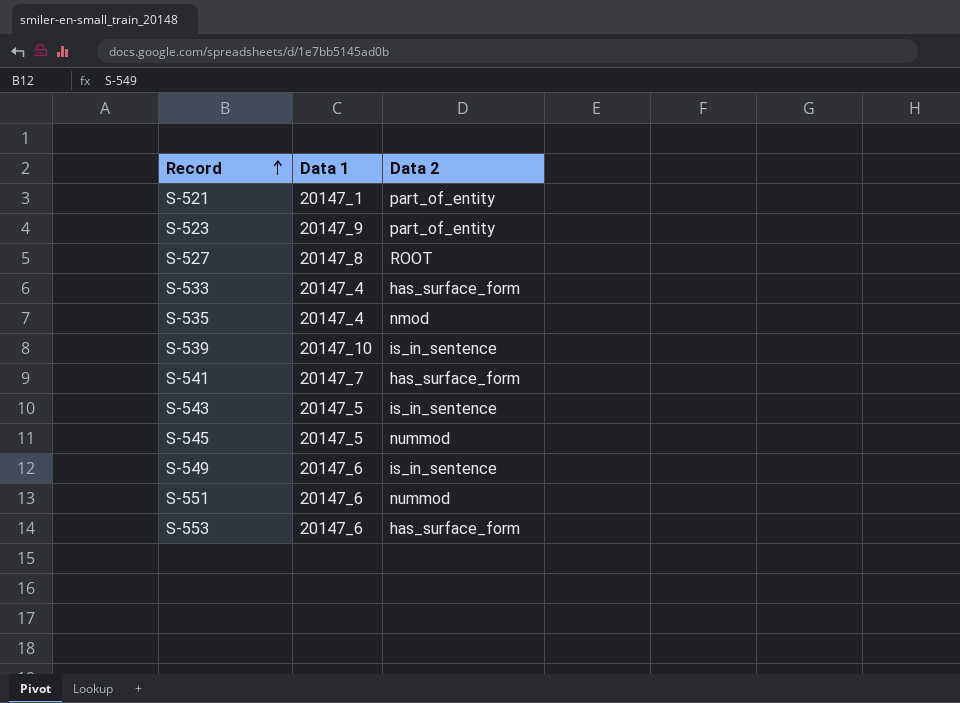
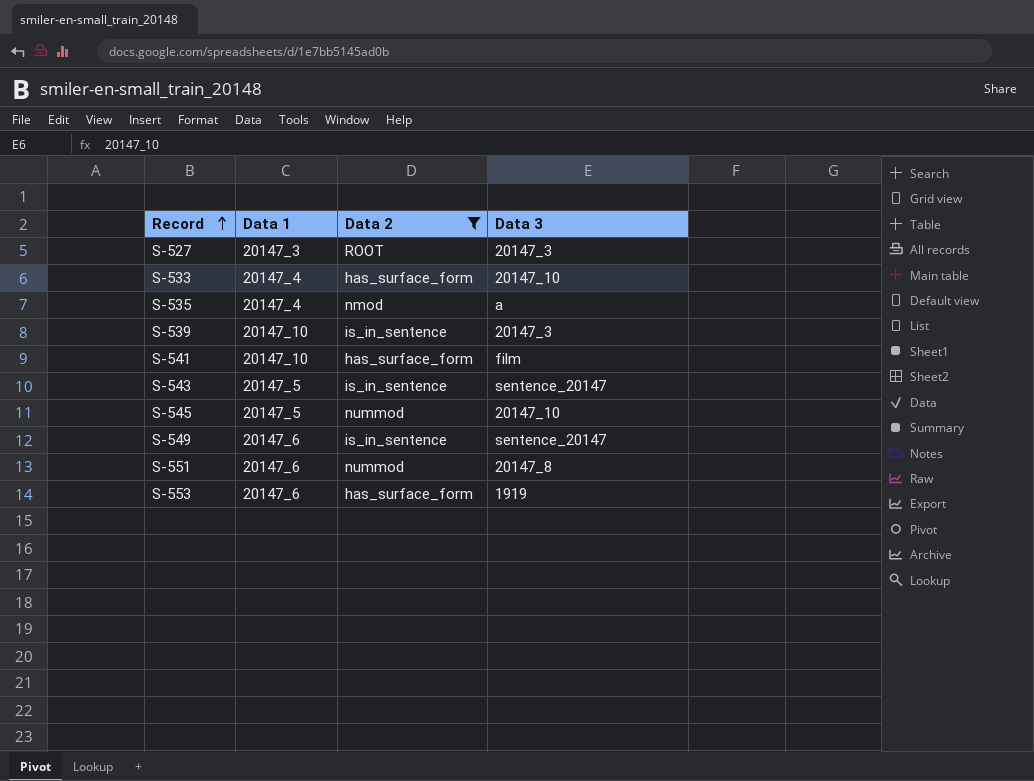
filter: none -> Data 2 != part_of_entity
column Data 3 | position: none -> 4
S-527 | Data 1: 20147_8 -> 20147_3
S-541 | Data 1: 20147_7 -> 20147_10

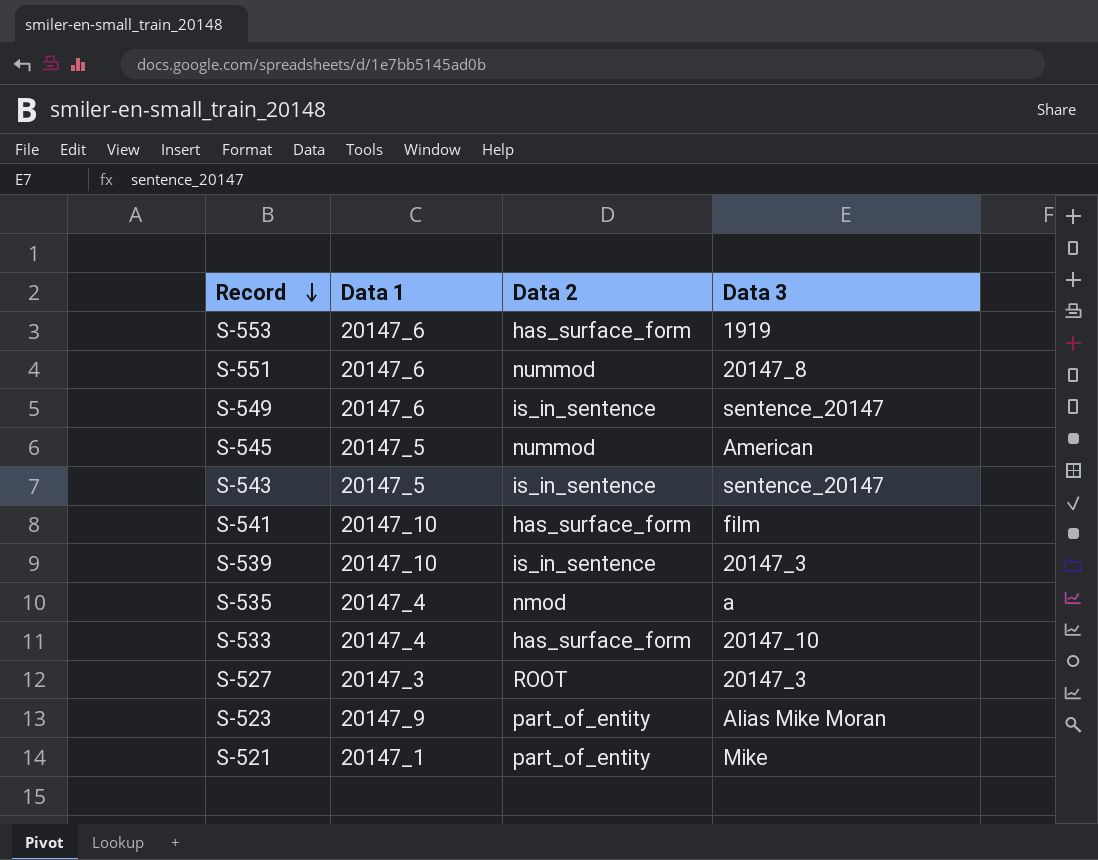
filter: Data 2 != part_of_entity -> none
row order: Record ascending -> Record descending
S-545 | Data 3: 20147_10 -> American

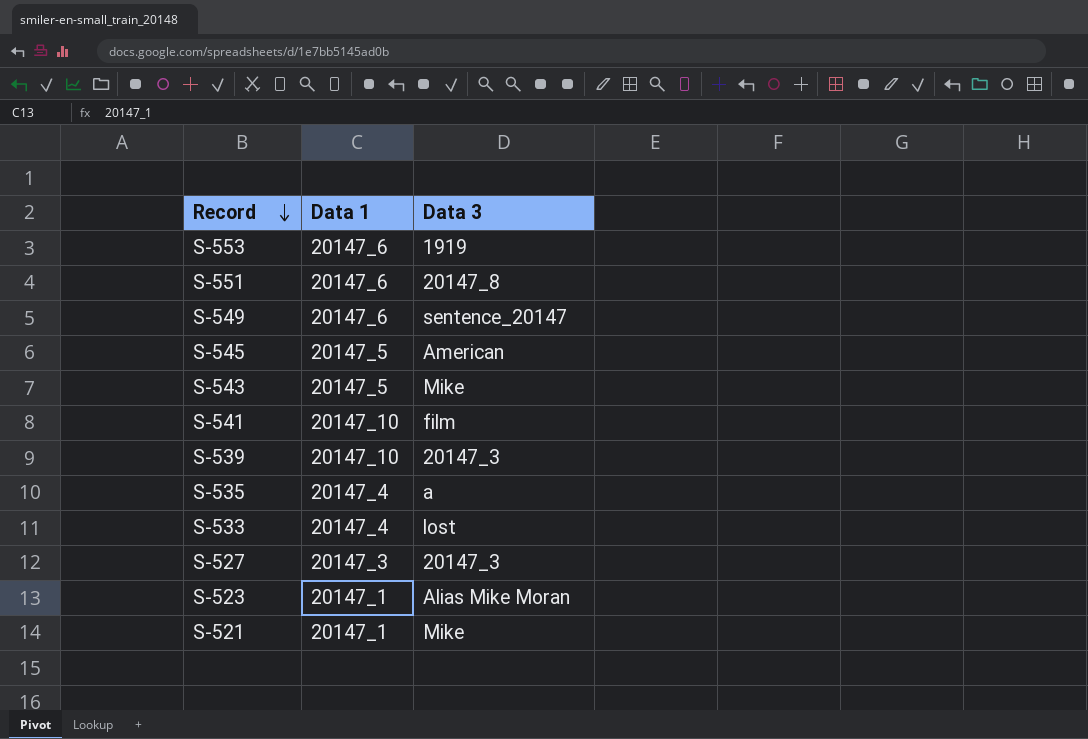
column Data 2 | position: 3 -> none
S-543 | Data 3: sentence_20147 -> Mike
S-533 | Data 3: 20147_10 -> lost
S-523 | Data 1: 20147_9 -> 20147_1

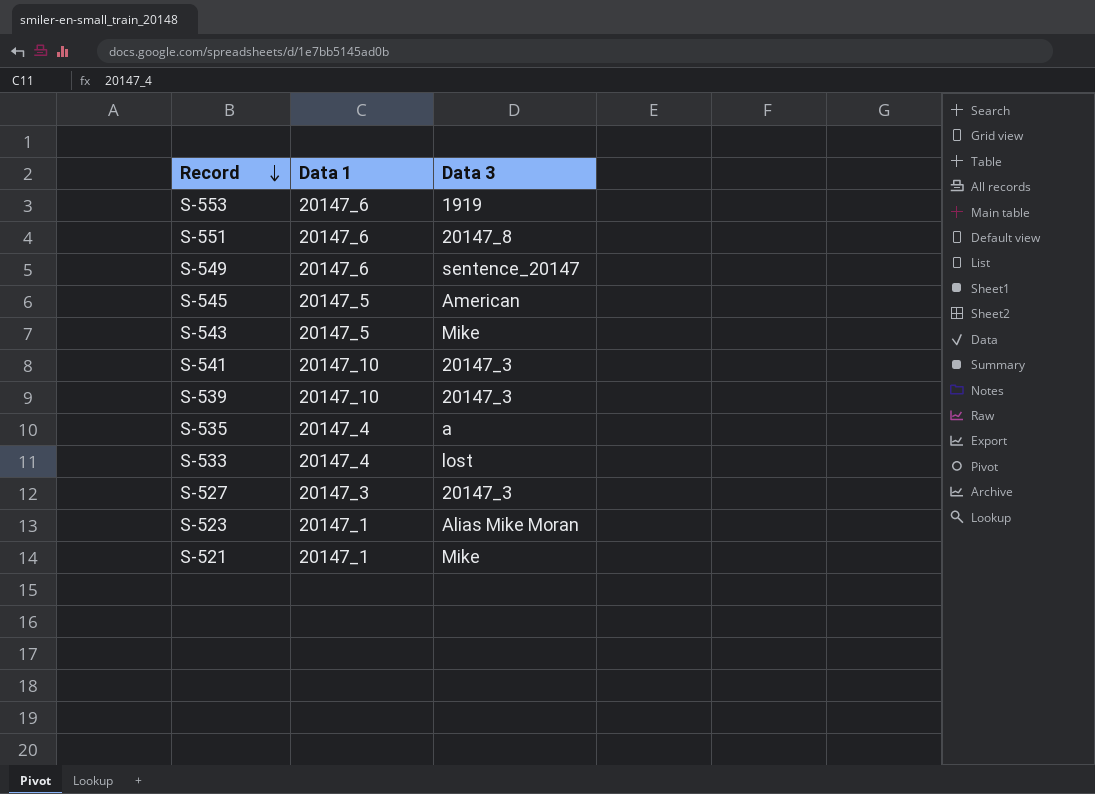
S-541 | Data 3: film -> 20147_3

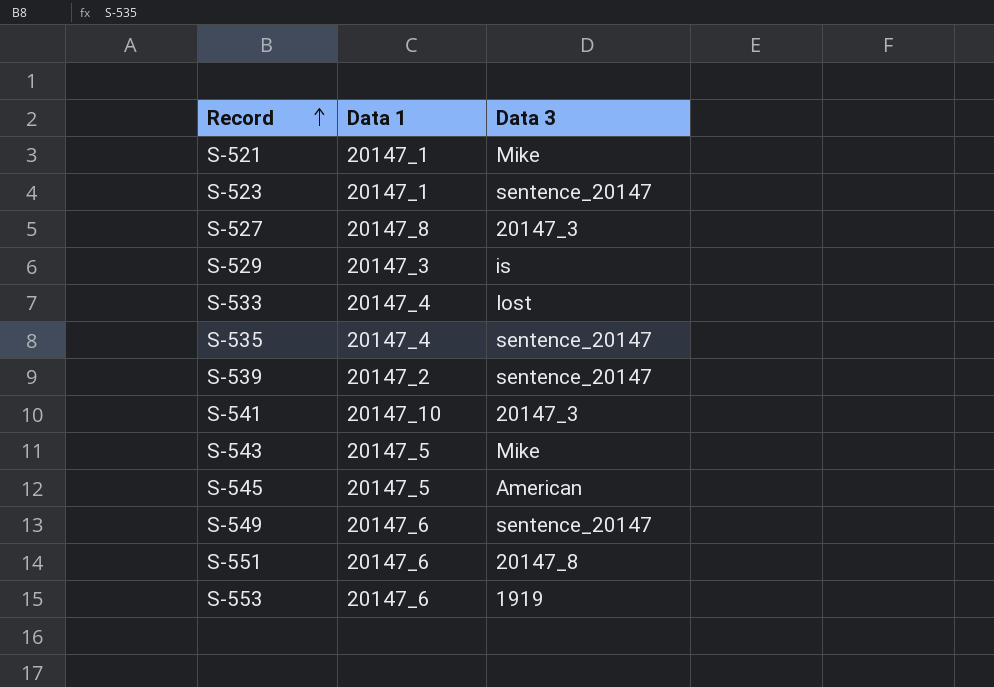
row order: Record descending -> Record ascending
S-523 | Data 3: Alias Mike Moran -> sentence_20147
S-527 | Data 1: 20147_3 -> 20147_8
row S-529: none -> 20147_3 | is
S-535 | Data 3: a -> sentence_20147
S-539 | Data 1: 20147_10 -> 20147_2
S-539 | Data 3: 20147_3 -> sentence_20147

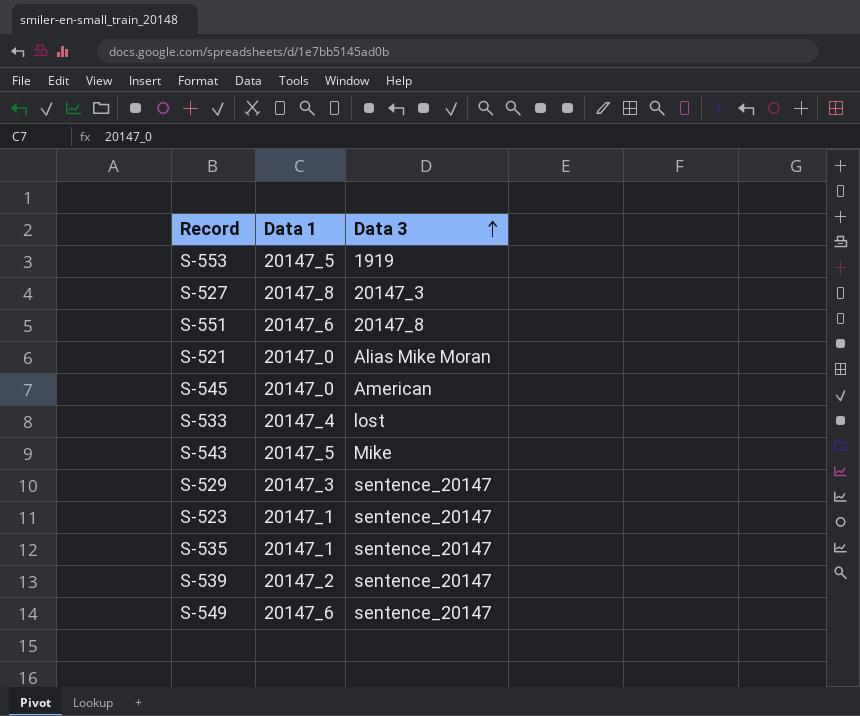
row order: Record ascending -> Data 3 ascending
row S-541: 20147_10 | 20147_3 -> none
S-553 | Data 1: 20147_6 -> 20147_5
S-521 | Data 1: 20147_1 -> 20147_0
S-521 | Data 3: Mike -> Alias Mike Moran
S-545 | Data 1: 20147_5 -> 20147_0
S-529 | Data 3: is -> sentence_20147
S-535 | Data 1: 20147_4 -> 20147_1

